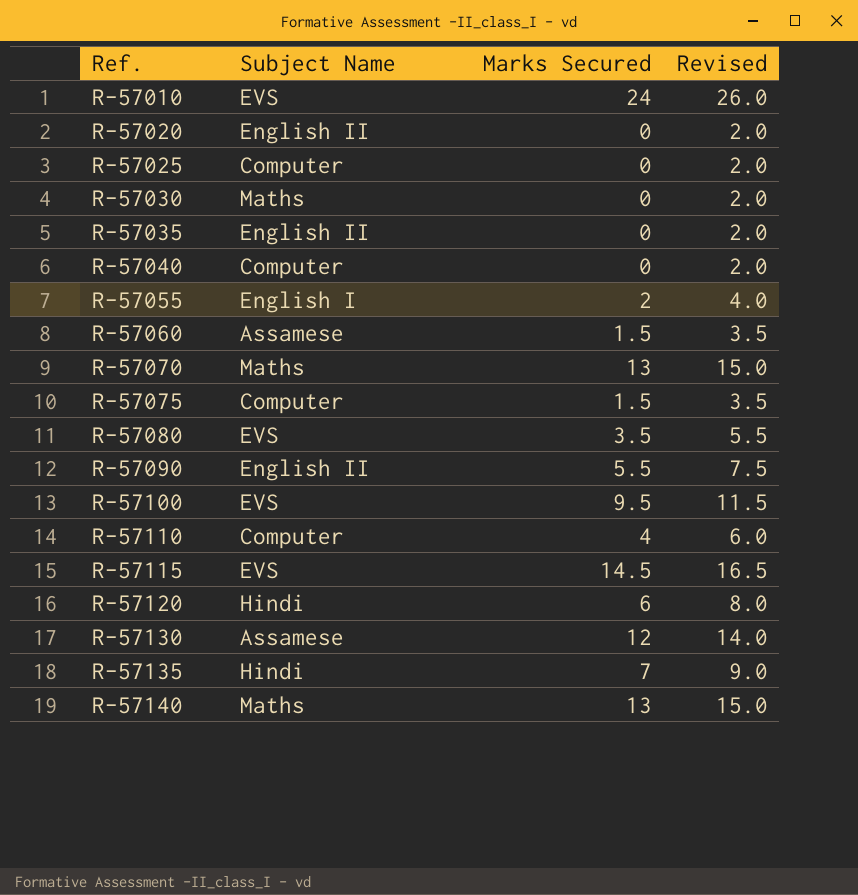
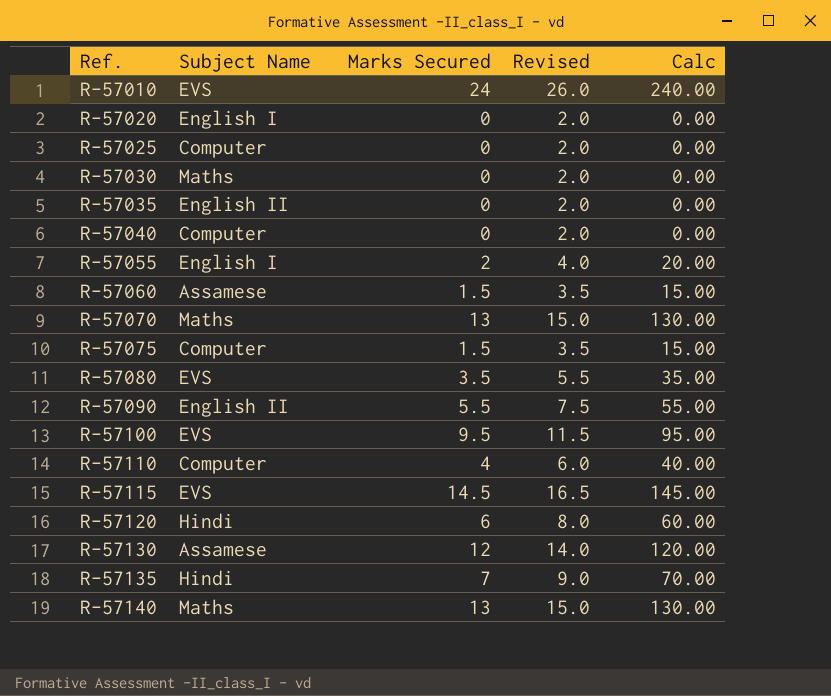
column Calc | formula: none -> [Marks Secured] * 10
R-57020 | Subject Name: English II -> English I

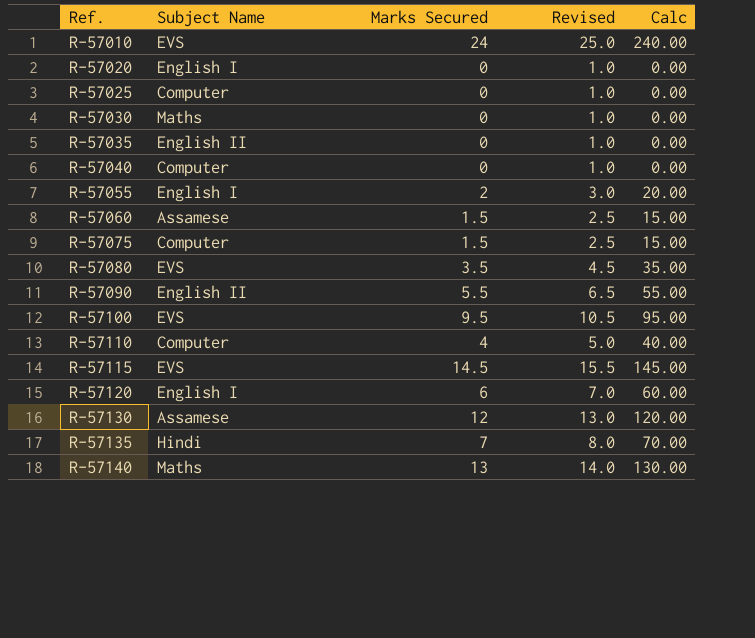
column Revised | formula: [Marks Secured] + 2 -> [Marks Secured] + 1
row R-57070: Maths | 13 | 15.0 | 130.00 -> none
R-57120 | Subject Name: Hindi -> English I

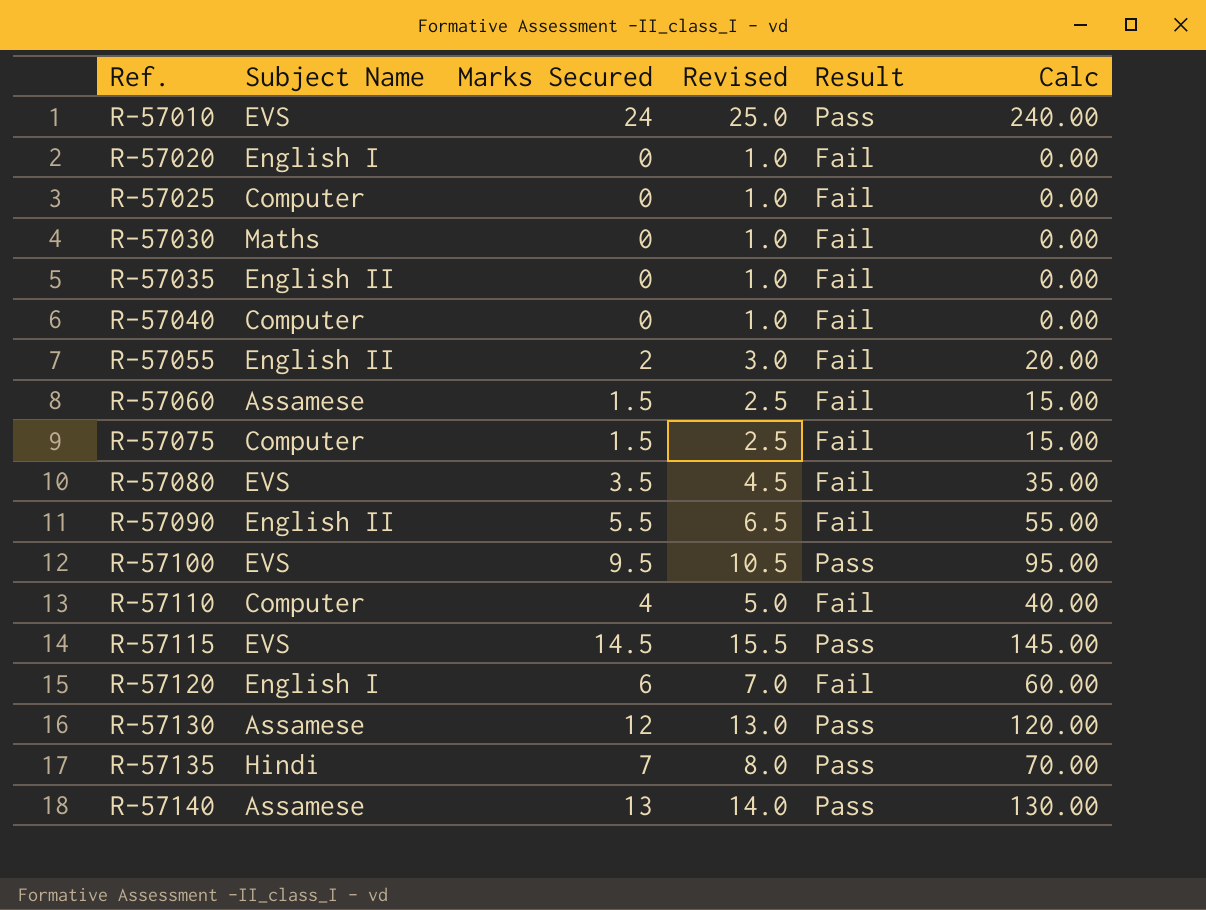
column Result | position: none -> 5
R-57055 | Subject Name: English I -> English II
R-57140 | Subject Name: Maths -> Assamese

